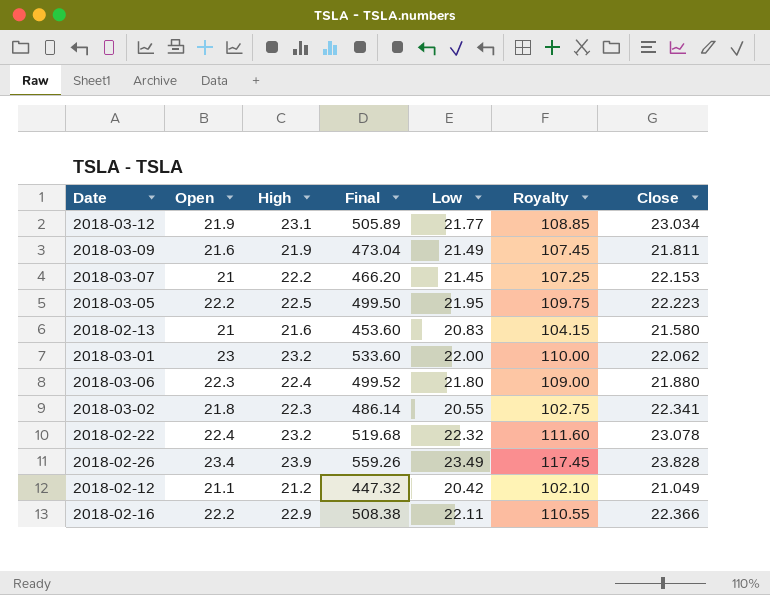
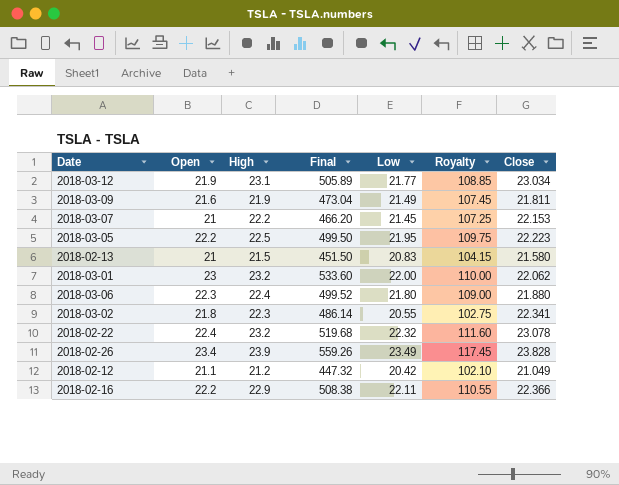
2018-02-13 | High: 21.6 -> 21.5
2018-02-13 | Final: 453.60 -> 451.50

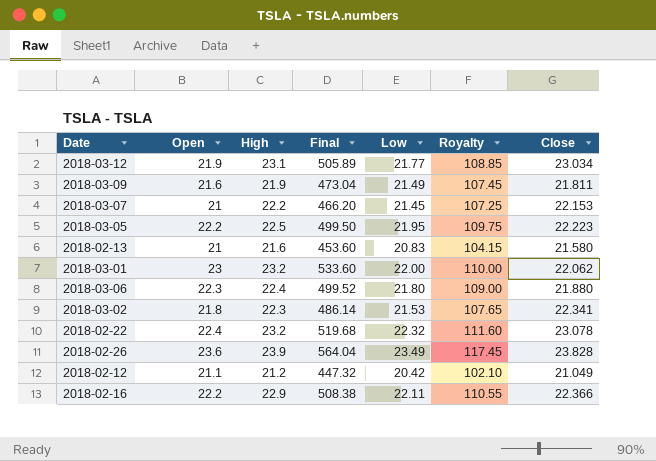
2018-02-13 | High: 21.5 -> 21.6
2018-02-13 | Final: 451.50 -> 453.60
2018-03-02 | Low: 20.55 -> 21.53
2018-03-02 | Royalty: 102.75 -> 107.65
2018-02-26 | Open: 23.4 -> 23.6
2018-02-26 | Final: 559.26 -> 564.04

